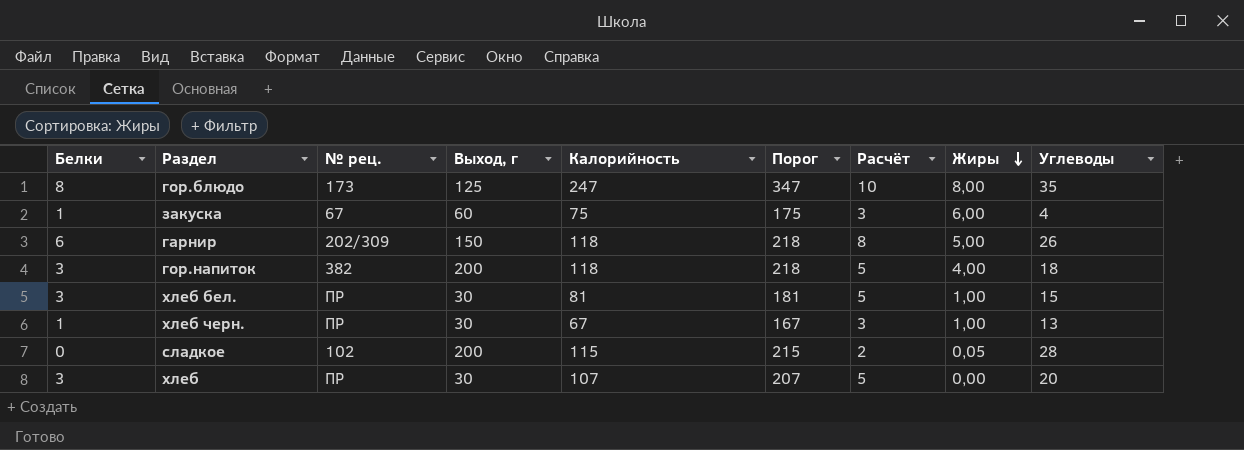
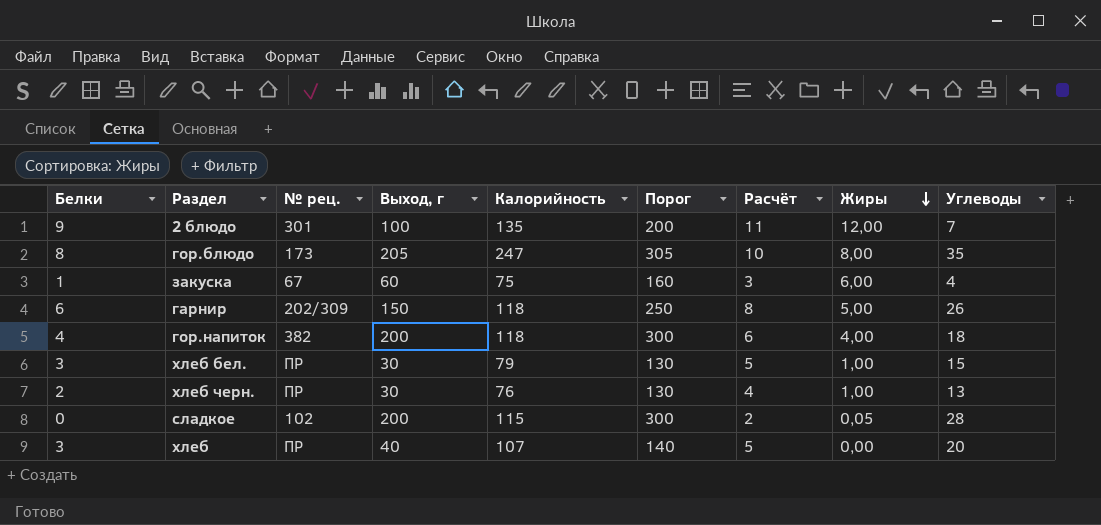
column Порог | formula: [Калорийность] + 100 -> [Выход, г] + 100
row 2 блюдо: none -> 9 | 301 | 100 | 135 | 200 | 11 | 12,00 | 7
гор.блюдо | Выход, г: 125 -> 205
гор.напиток | Белки: 3 -> 4
гор.напиток | Расчёт: 5 -> 6
хлеб бел. | Калорийность: 81 -> 79
хлеб черн. | Белки: 1 -> 2
хлеб черн. | Калорийность: 67 -> 76
хлеб черн. | Расчёт: 3 -> 4
хлеб | Выход, г: 30 -> 40

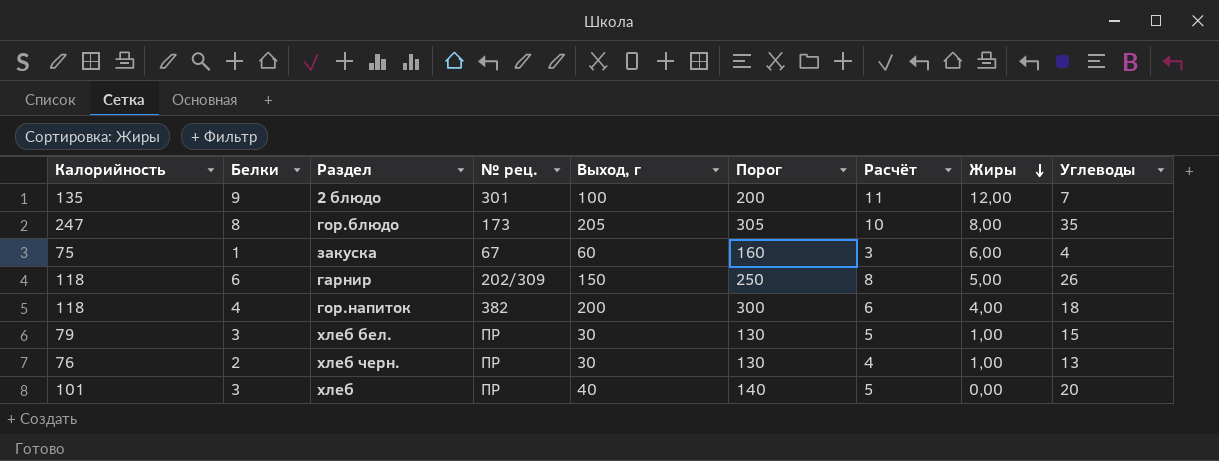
column Калорийность | position: 5 -> 1
row сладкое: 0 | 102 | 200 | 115 | 300 | 2 | 0,05 | 28 -> none
хлеб | Калорийность: 107 -> 101

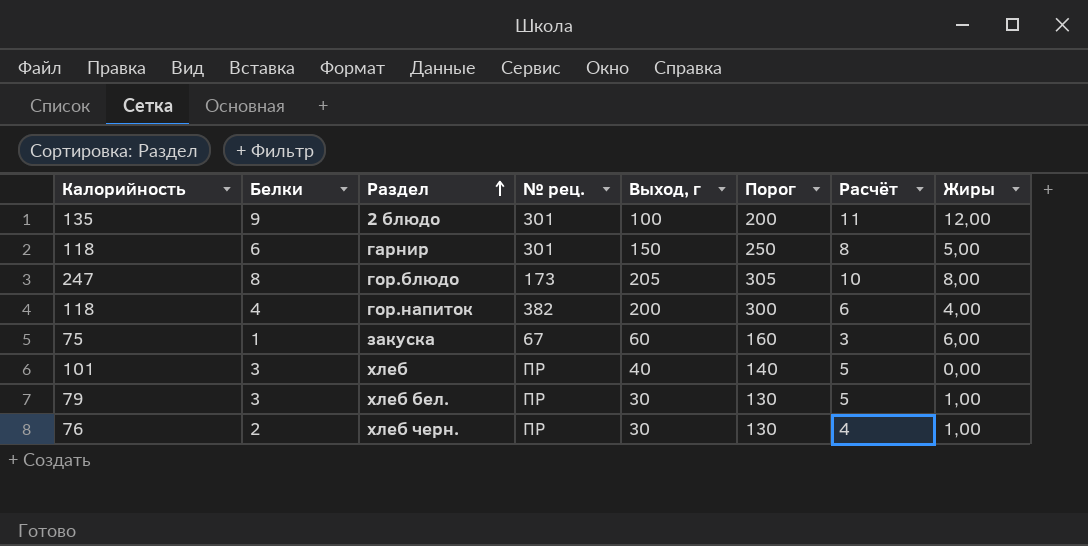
row order: Жиры descending -> Раздел ascending
column Углеводы | position: 9 -> none
гарнир | № рец.: 202/309 -> 301

